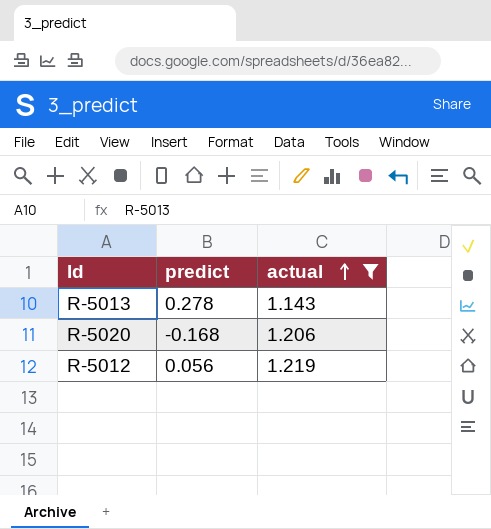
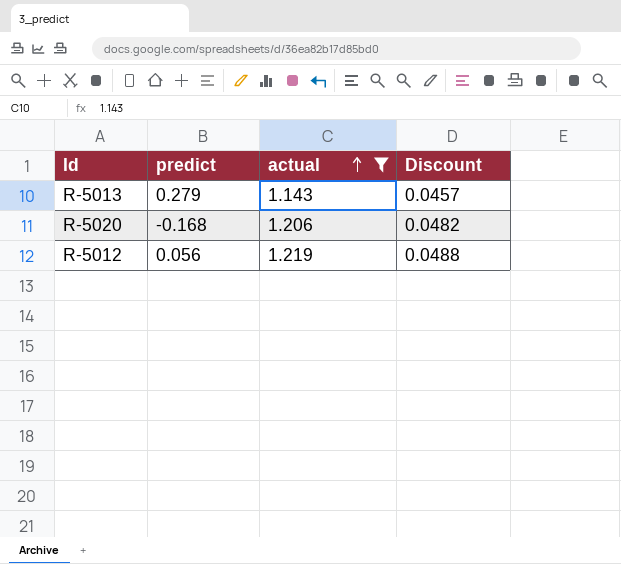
column Discount | formula: none -> [actual] * 0.04
R-5013 | predict: 0.278 -> 0.279

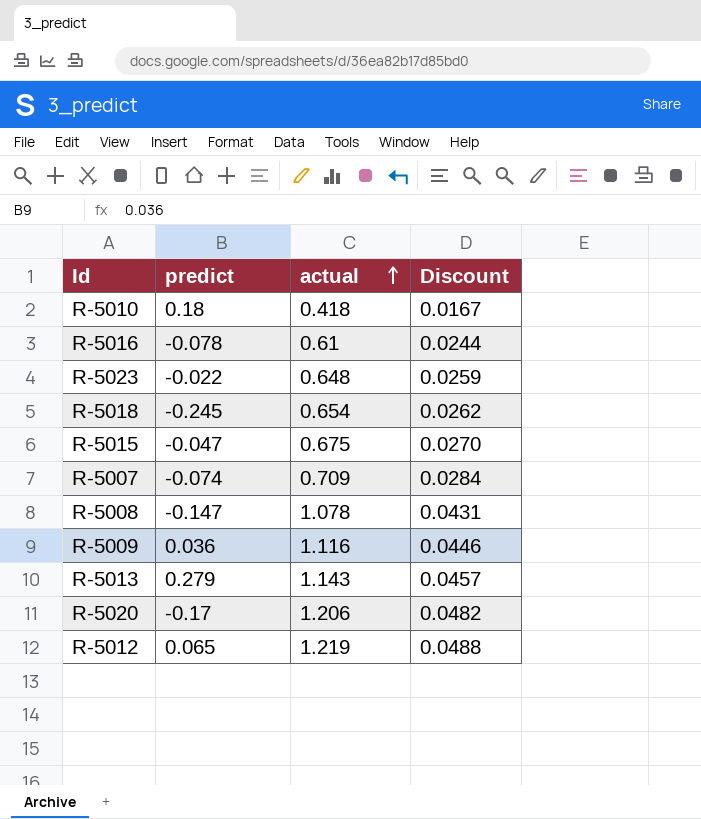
filter: actual >= 1.143 -> none
R-5020 | predict: -0.168 -> -0.17
R-5012 | predict: 0.056 -> 0.065

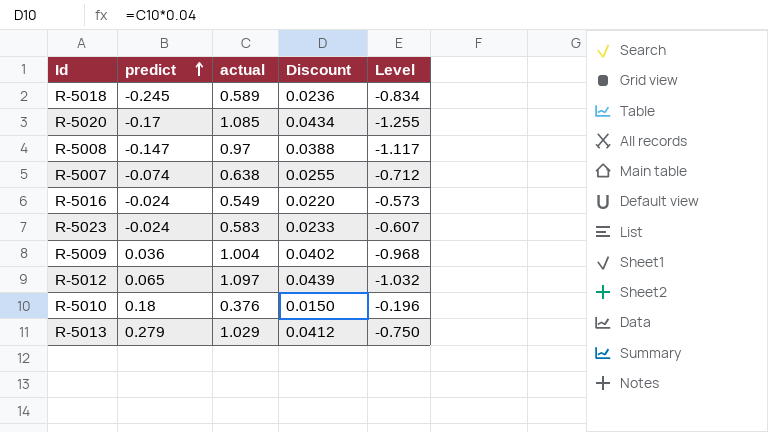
row order: actual ascending -> predict ascending
column Level | formula: none -> [predict] - [actual]
row R-5015: -0.047 | 0.675 | 0.0270 -> none
R-5018 | actual: 0.654 -> 0.589
R-5018 | Discount: 0.0262 -> 0.0236
R-5020 | actual: 1.206 -> 1.085
R-5020 | Discount: 0.0482 -> 0.0434
R-5008 | actual: 1.078 -> 0.97
R-5008 | Discount: 0.0431 -> 0.0388
R-5007 | actual: 0.709 -> 0.638
R-5007 | Discount: 0.0284 -> 0.0255
R-5016 | predict: -0.078 -> -0.024
R-5016 | actual: 0.61 -> 0.549
R-5016 | Discount: 0.0244 -> 0.0220
R-5023 | predict: -0.022 -> -0.024
R-5023 | actual: 0.648 -> 0.583
R-5023 | Discount: 0.0259 -> 0.0233
R-5009 | actual: 1.116 -> 1.004
R-5009 | Discount: 0.0446 -> 0.0402
R-5012 | actual: 1.219 -> 1.097
R-5012 | Discount: 0.0488 -> 0.0439
R-5010 | actual: 0.418 -> 0.376
R-5010 | Discount: 0.0167 -> 0.0150
R-5013 | actual: 1.143 -> 1.029
R-5013 | Discount: 0.0457 -> 0.0412

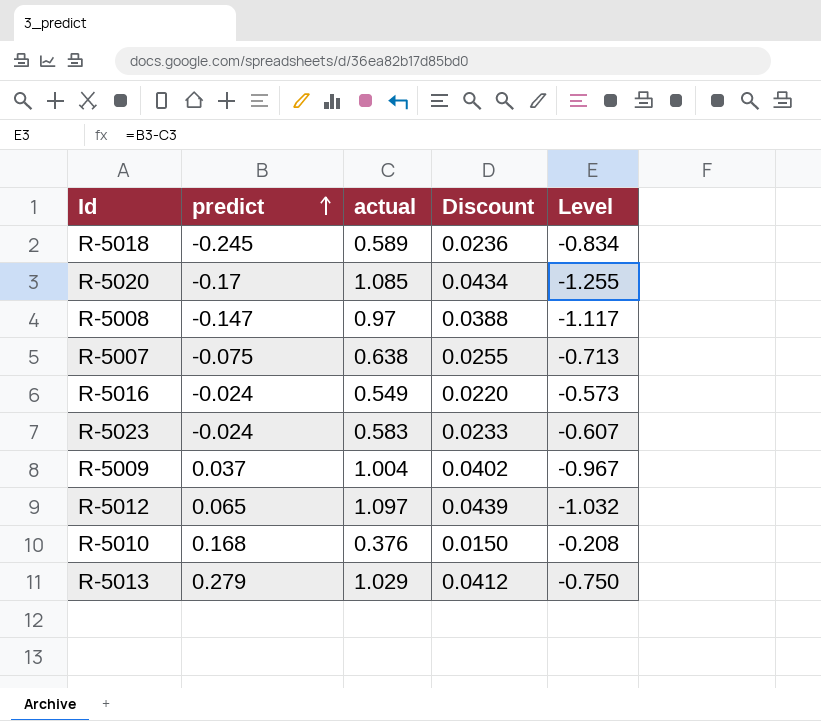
R-5007 | predict: -0.074 -> -0.075
R-5007 | Level: -0.712 -> -0.713
R-5009 | predict: 0.036 -> 0.037
R-5009 | Level: -0.968 -> -0.967
R-5010 | predict: 0.18 -> 0.168
R-5010 | Level: -0.196 -> -0.208

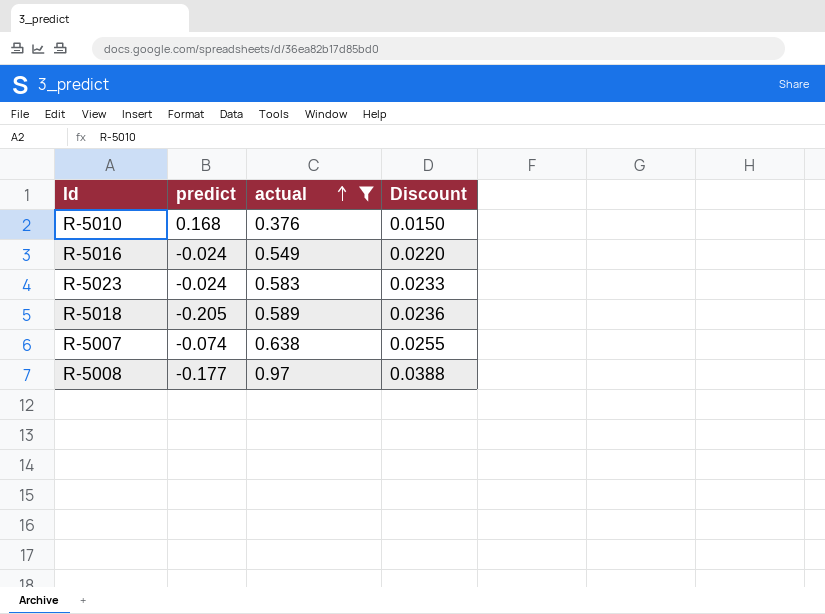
filter: none -> actual <= 0.97
row order: predict ascending -> actual ascending
column Level | formula: [predict] - [actual] -> none
R-5018 | predict: -0.245 -> -0.205
R-5007 | predict: -0.075 -> -0.074
R-5008 | predict: -0.147 -> -0.177

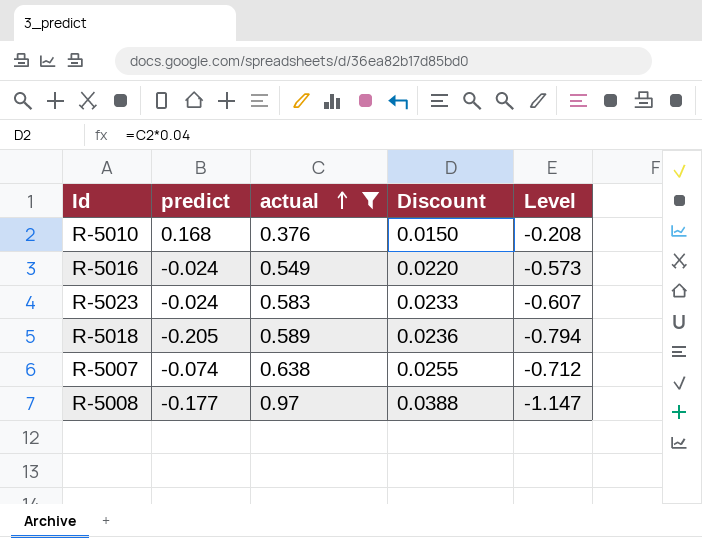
column Level | formula: none -> [predict] - [actual]

